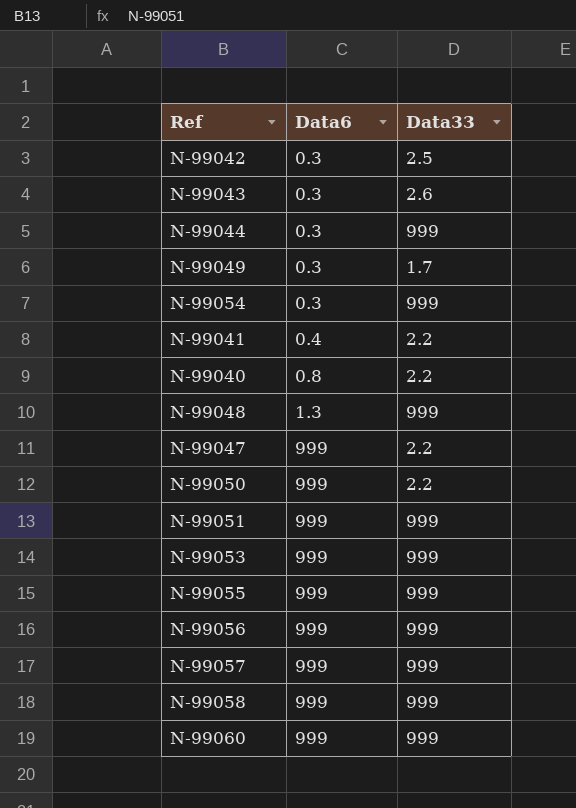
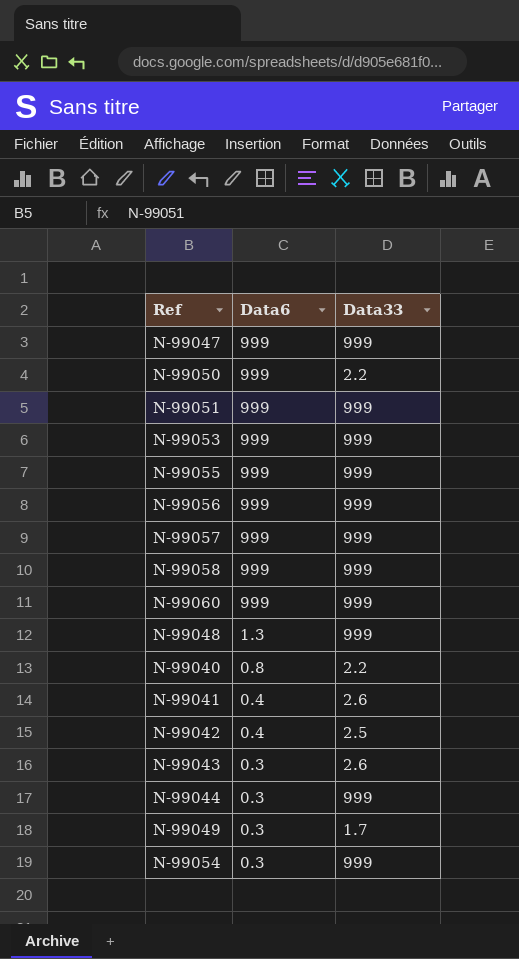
row order: Data6 ascending -> Data6 descending
N-99047 | Data33: 2.2 -> 999
N-99041 | Data33: 2.2 -> 2.6
N-99042 | Data6: 0.3 -> 0.4

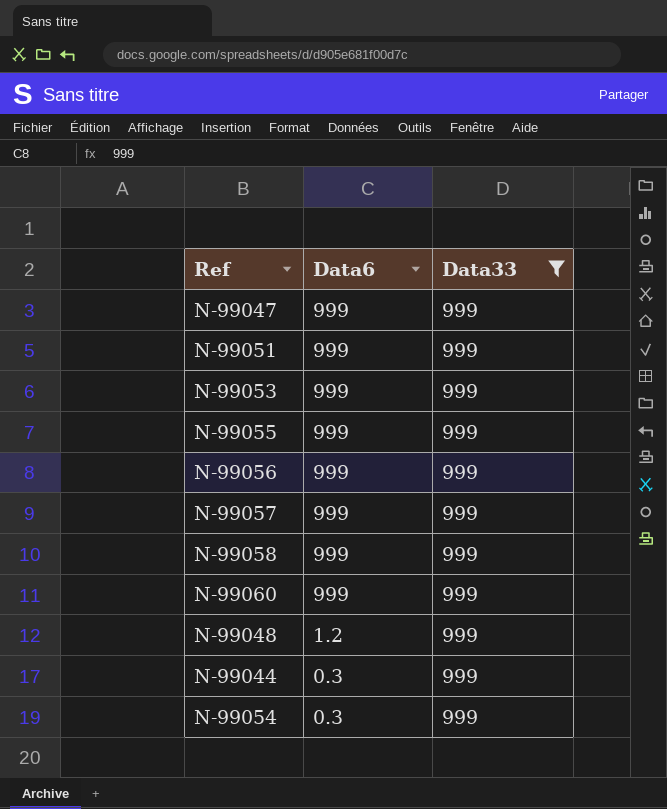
filter: none -> Data33 = 999
N-99048 | Data6: 1.3 -> 1.2

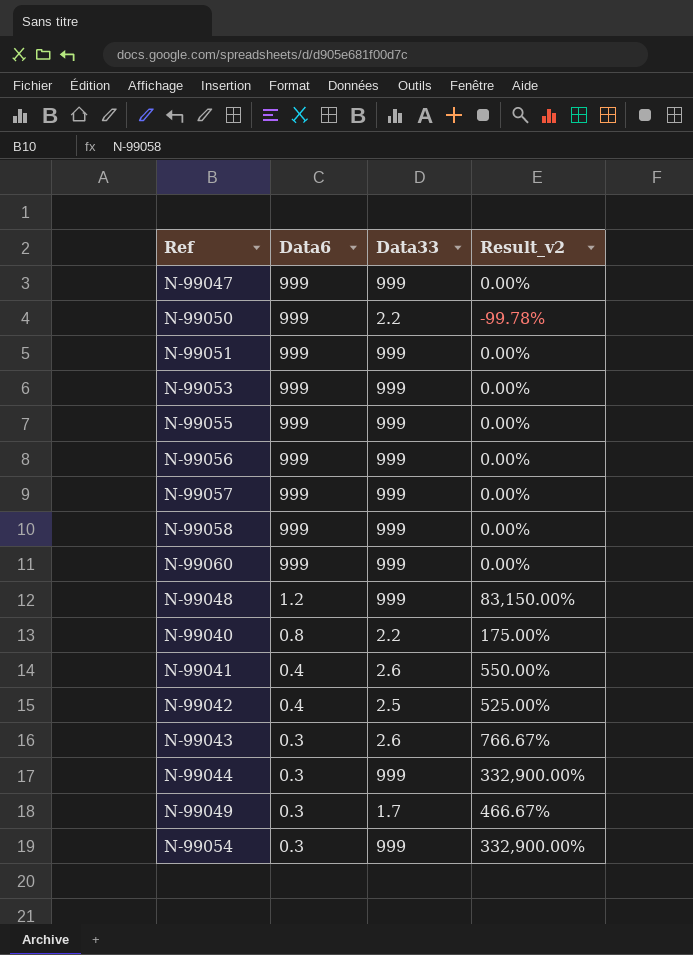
filter: Data33 = 999 -> none
column Result_v2 | formula: none -> ([Data33] - [Data6]) / [Data6]

